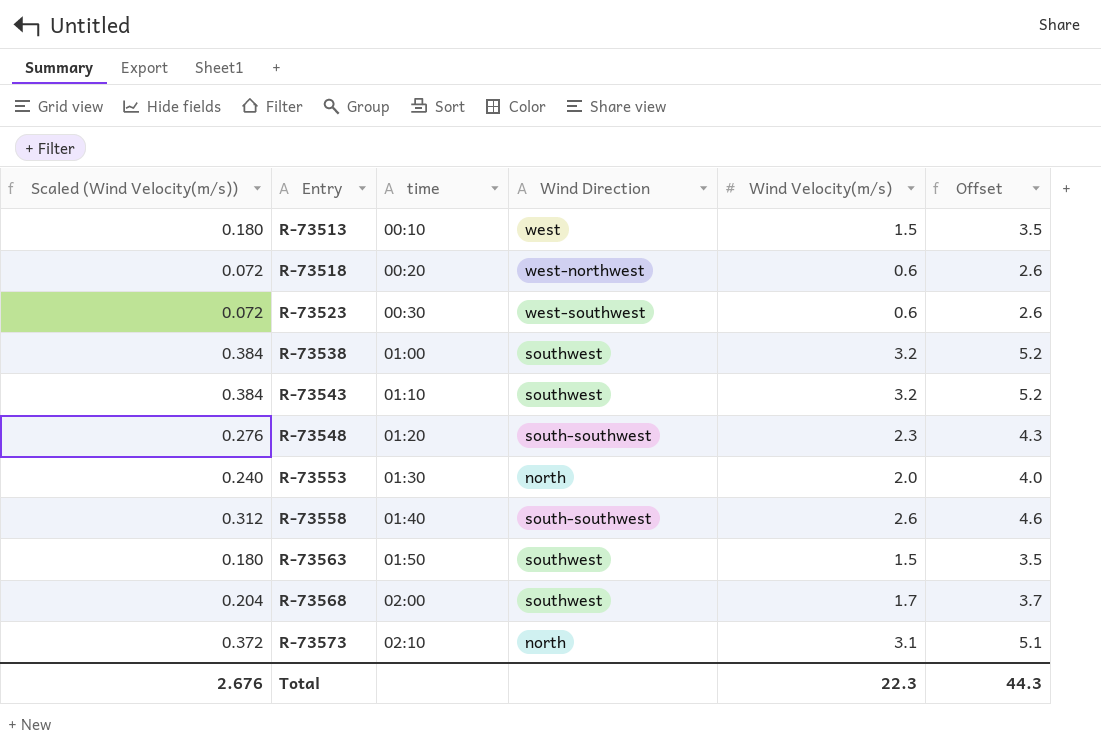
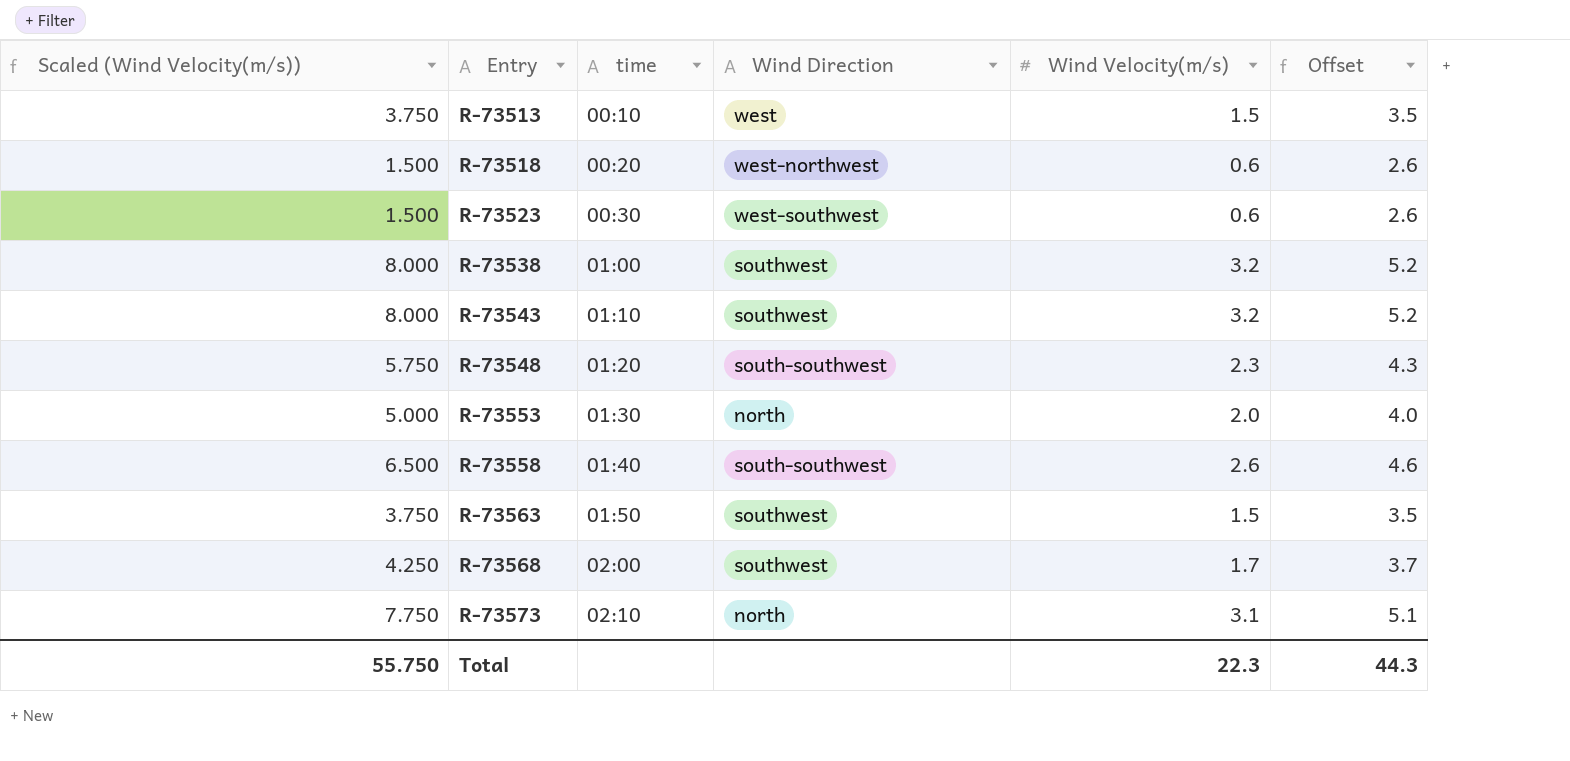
column Scaled (Wind Velocity(m/s)) | formula: [Wind Velocity(m/s)] * 0.12 -> [Wind Velocity(m/s)] * 2.5
Total | Scaled (Wind Velocity(m/s)): 2.676 -> 55.750

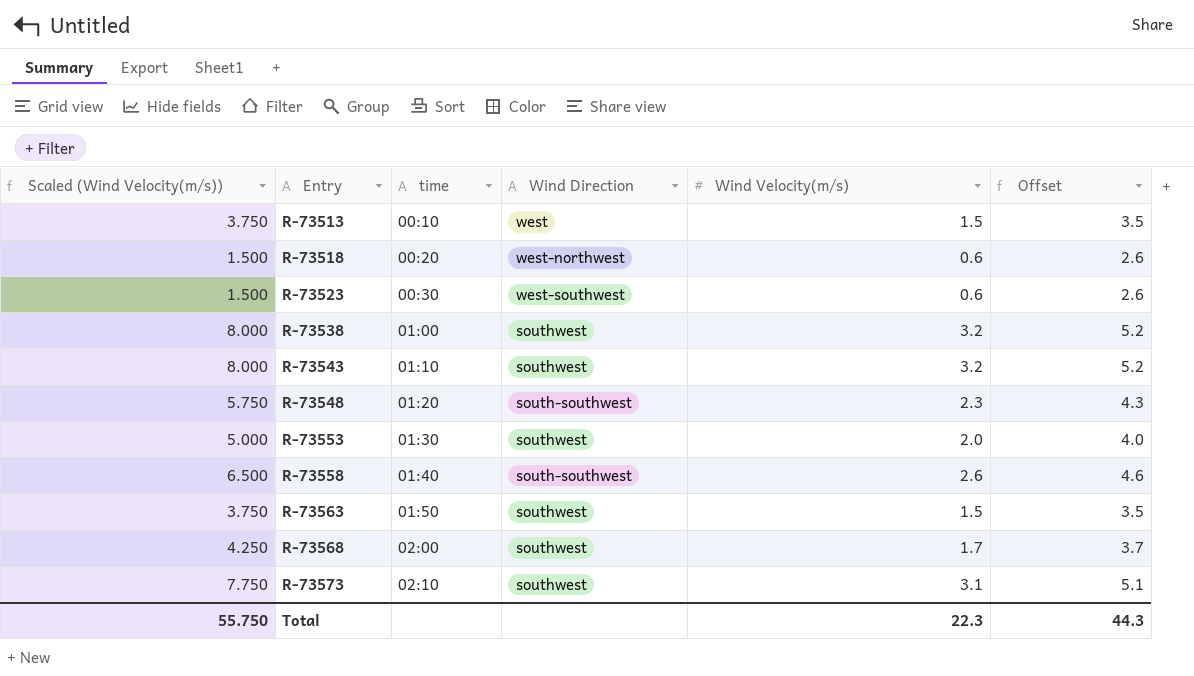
R-73553 | Wind Direction: north -> southwest
R-73573 | Wind Direction: north -> southwest

